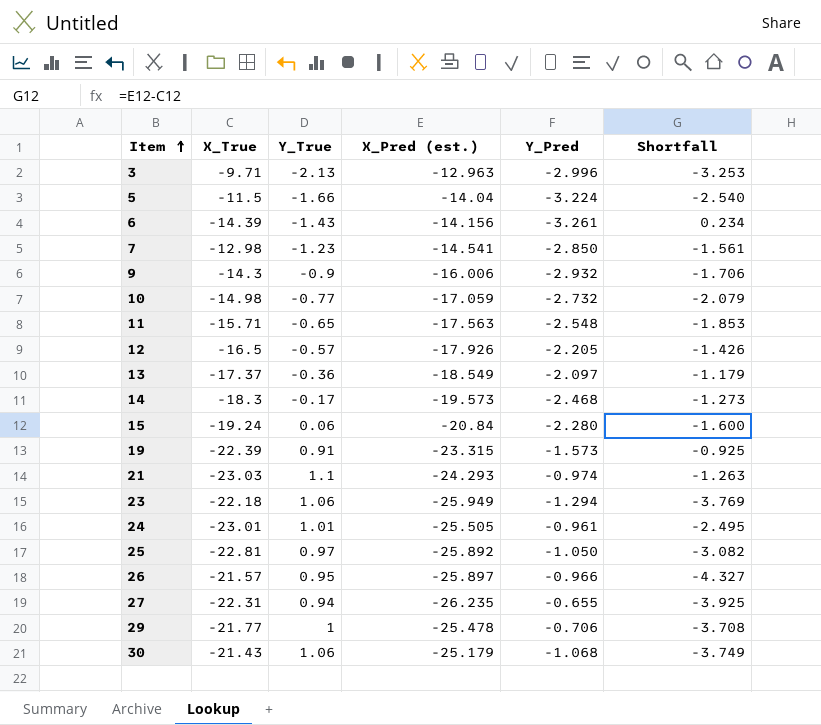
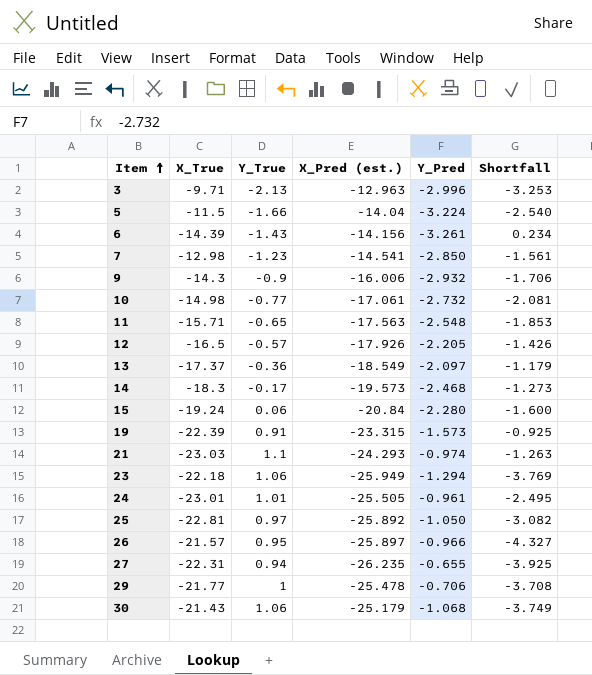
10 | X_Pred (est.): -17.059 -> -17.061
10 | Shortfall: -2.079 -> -2.081

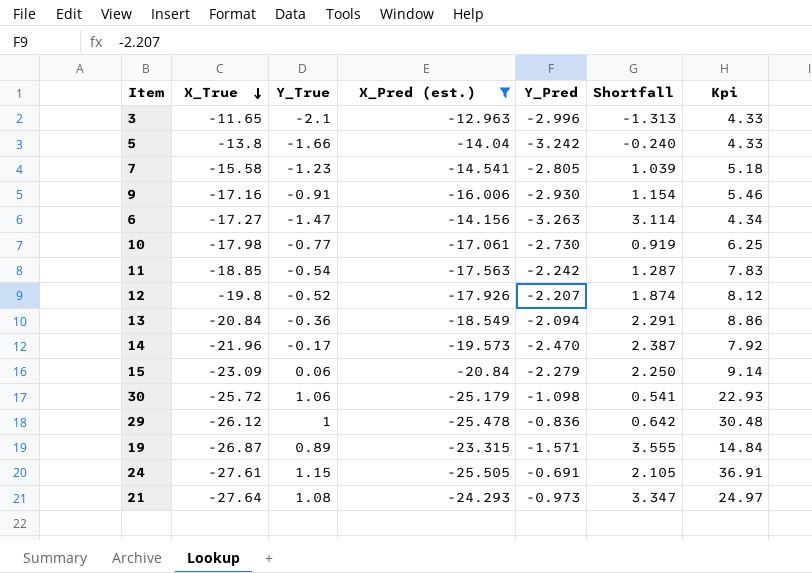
filter: none -> X_Pred (est.) >= -25.505
row order: Item ascending -> X_True descending
column Kpi | formula: none -> [X_Pred (est.)] / [Y_Pred]
3 | X_True: -9.71 -> -11.65
3 | Y_True: -2.13 -> -2.1
3 | Shortfall: -3.253 -> -1.313
5 | X_True: -11.5 -> -13.8
5 | Y_Pred: -3.224 -> -3.242
5 | Shortfall: -2.540 -> -0.240
7 | X_True: -12.98 -> -15.58
7 | Y_Pred: -2.850 -> -2.805
7 | Shortfall: -1.561 -> 1.039
9 | X_True: -14.3 -> -17.16
9 | Y_True: -0.9 -> -0.91
9 | Y_Pred: -2.932 -> -2.930
9 | Shortfall: -1.706 -> 1.154
6 | X_True: -14.39 -> -17.27
6 | Y_True: -1.43 -> -1.47
6 | Y_Pred: -3.261 -> -3.263
6 | Shortfall: 0.234 -> 3.114
10 | X_True: -14.98 -> -17.98
10 | Y_Pred: -2.732 -> -2.730
10 | Shortfall: -2.081 -> 0.919
11 | X_True: -15.71 -> -18.85
11 | Y_True: -0.65 -> -0.54
11 | Y_Pred: -2.548 -> -2.242
11 | Shortfall: -1.853 -> 1.287
12 | X_True: -16.5 -> -19.8
12 | Y_True: -0.57 -> -0.52
12 | Y_Pred: -2.205 -> -2.207
12 | Shortfall: -1.426 -> 1.874
13 | X_True: -17.37 -> -20.84
13 | Y_Pred: -2.097 -> -2.094
13 | Shortfall: -1.179 -> 2.291
14 | X_True: -18.3 -> -21.96
14 | Y_Pred: -2.468 -> -2.470
14 | Shortfall: -1.273 -> 2.387
15 | X_True: -19.24 -> -23.09
15 | Y_Pred: -2.280 -> -2.279
15 | Shortfall: -1.600 -> 2.250
30 | X_True: -21.43 -> -25.72
30 | Y_Pred: -1.068 -> -1.098
30 | Shortfall: -3.749 -> 0.541
29 | X_True: -21.77 -> -26.12
29 | Y_Pred: -0.706 -> -0.836
29 | Shortfall: -3.708 -> 0.642
19 | X_True: -22.39 -> -26.87
19 | Y_True: 0.91 -> 0.89
19 | Y_Pred: -1.573 -> -1.571
19 | Shortfall: -0.925 -> 3.555
24 | X_True: -23.01 -> -27.61
24 | Y_True: 1.01 -> 1.15
24 | Y_Pred: -0.961 -> -0.691
24 | Shortfall: -2.495 -> 2.105
21 | X_True: -23.03 -> -27.64
21 | Y_True: 1.1 -> 1.08
21 | Y_Pred: -0.974 -> -0.973
21 | Shortfall: -1.263 -> 3.347

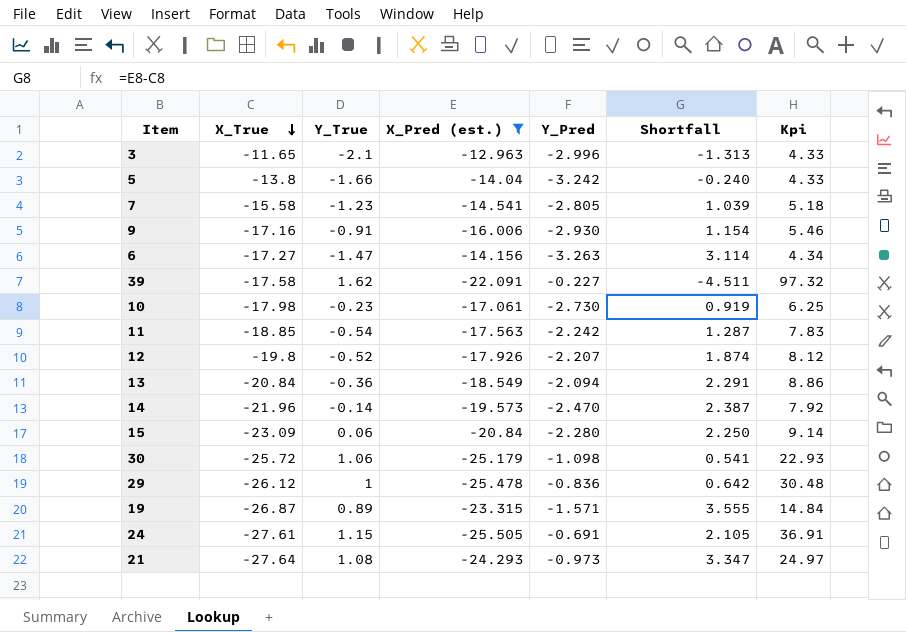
row 39: none -> -17.58 | 1.62 | -22.091 | -0.227 | -4.511 | 97.32
10 | Y_True: -0.77 -> -0.23
14 | Y_True: -0.17 -> -0.14
15 | Y_Pred: -2.279 -> -2.280

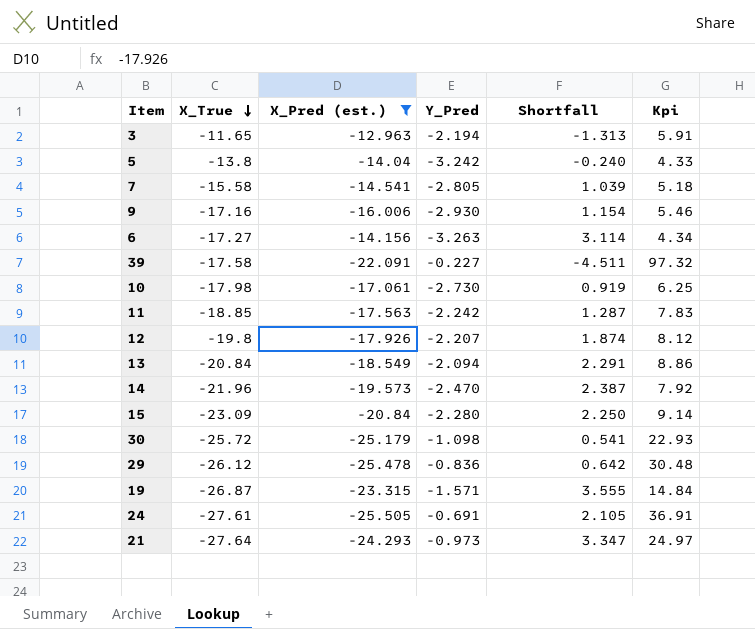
column Y_True | position: 3 -> none
3 | Y_Pred: -2.996 -> -2.194
3 | Kpi: 4.33 -> 5.91

